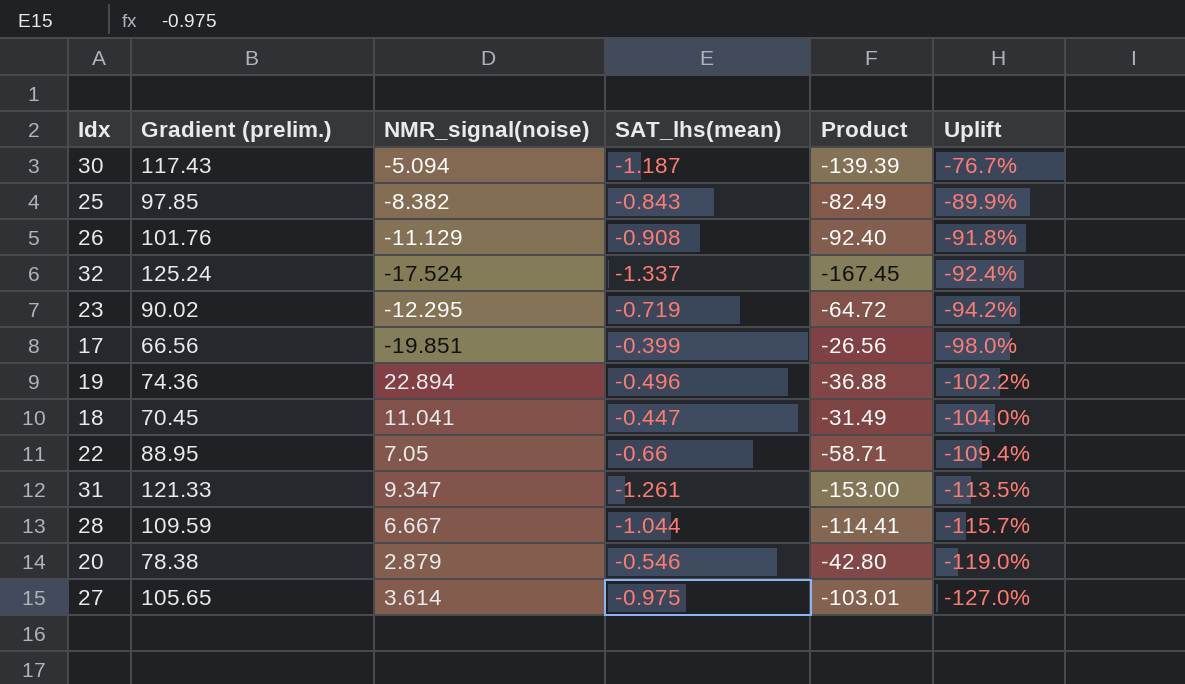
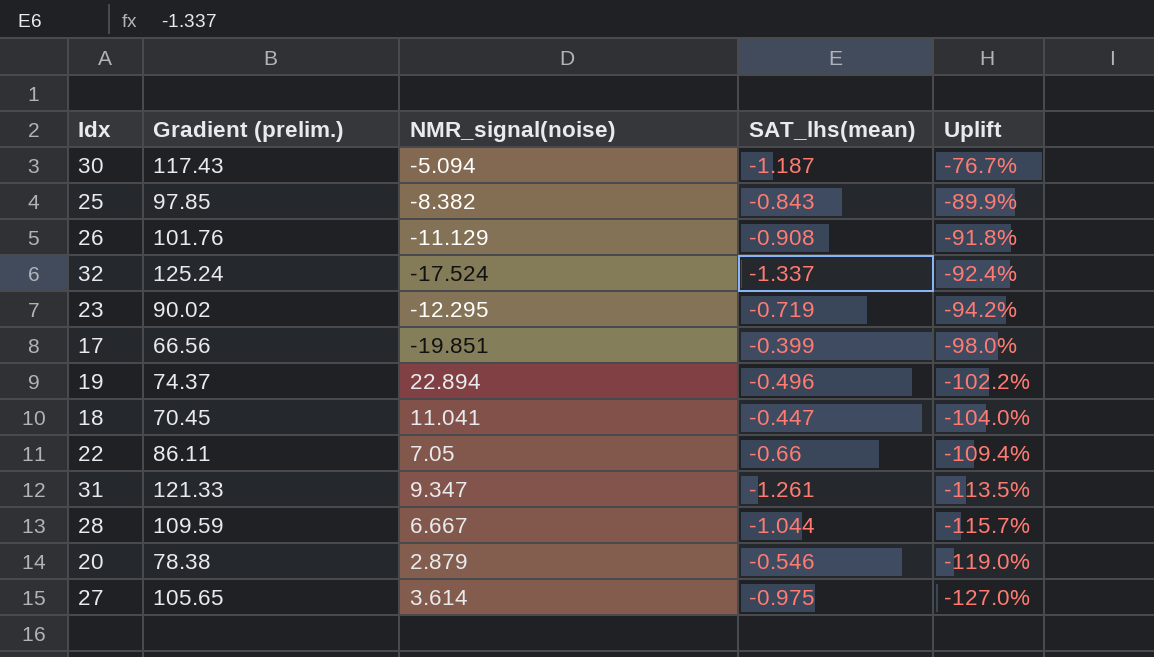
column Product | formula: [Gradient (prelim.)] * [SAT_lhs(mean)] -> none
19 | Gradient (prelim.): 74.36 -> 74.37
22 | Gradient (prelim.): 88.95 -> 86.11

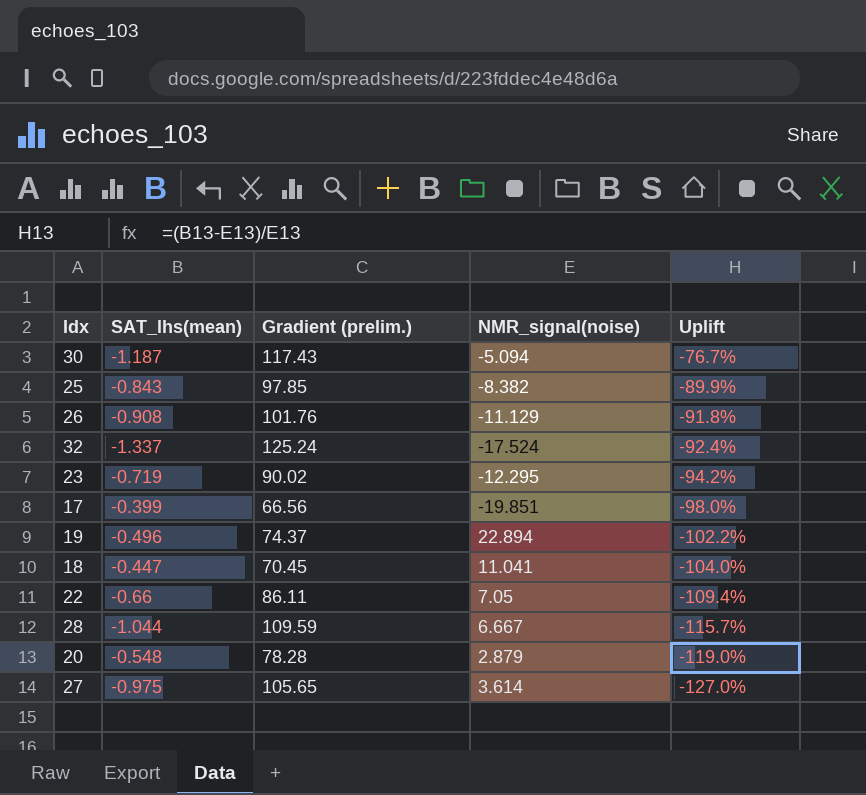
column SAT_lhs(mean) | position: 4 -> 2
row 31: 121.33 | 9.347 | -1.261 | -113.5% -> none
20 | SAT_lhs(mean): -0.546 -> -0.548
20 | Gradient (prelim.): 78.38 -> 78.28

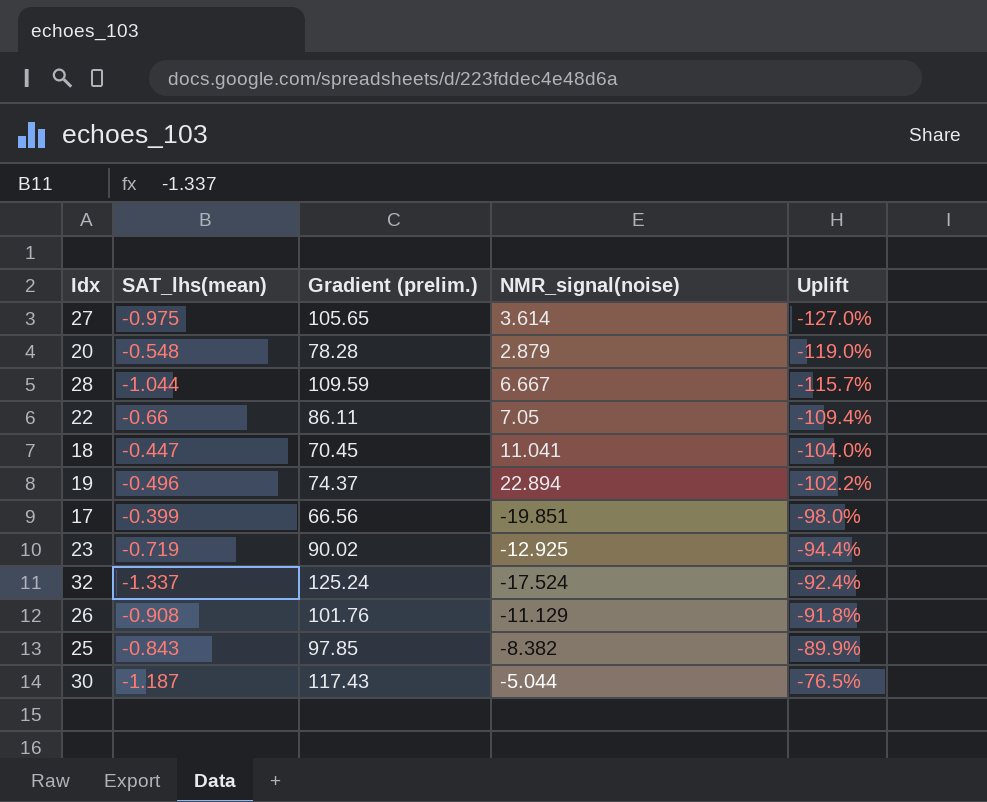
row order: Uplift descending -> Uplift ascending
23 | NMR_signal(noise): -12.295 -> -12.925
23 | Uplift: -94.2% -> -94.4%
30 | NMR_signal(noise): -5.094 -> -5.044
30 | Uplift: -76.7% -> -76.5%

